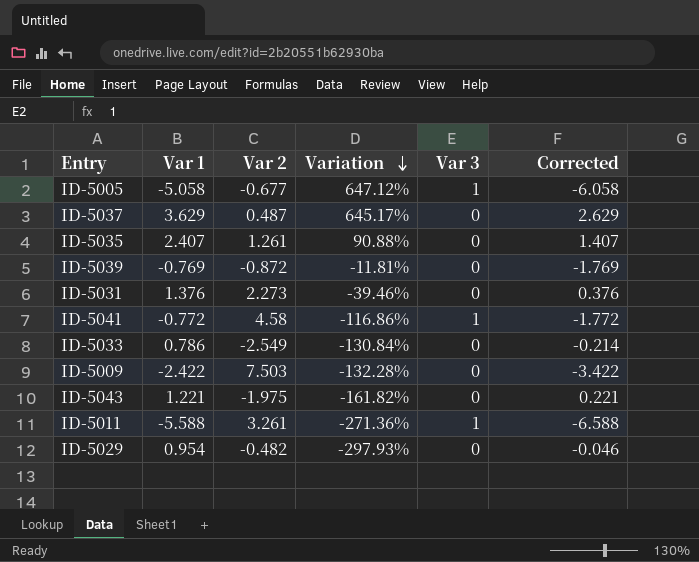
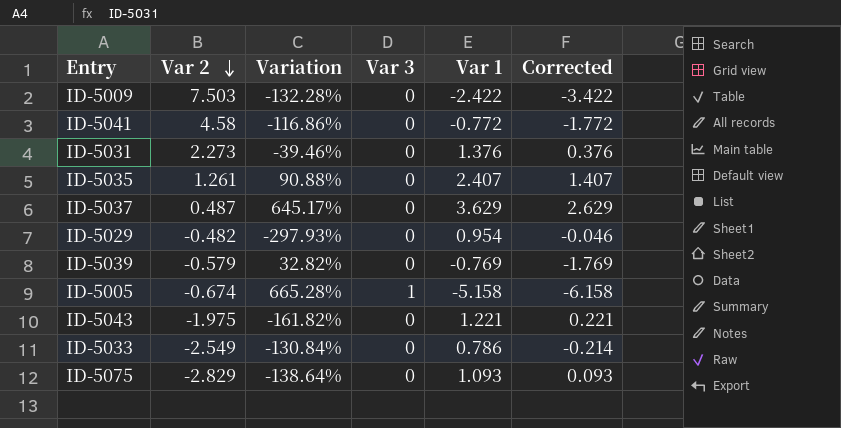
row order: Variation descending -> Var 2 descending
column Var 1 | position: 2 -> 5
row ID-5011: -5.588 | 3.261 | -271.36% | 1 | -6.588 -> none
ID-5041 | Var 3: 1 -> 0
ID-5039 | Var 2: -0.872 -> -0.579
ID-5039 | Variation: -11.81% -> 32.82%
ID-5005 | Var 2: -0.677 -> -0.674
ID-5005 | Variation: 647.12% -> 665.28%
ID-5005 | Var 1: -5.058 -> -5.158
ID-5005 | Corrected: -6.058 -> -6.158
row ID-5075: none -> -2.829 | -138.64% | 0 | 1.093 | 0.093

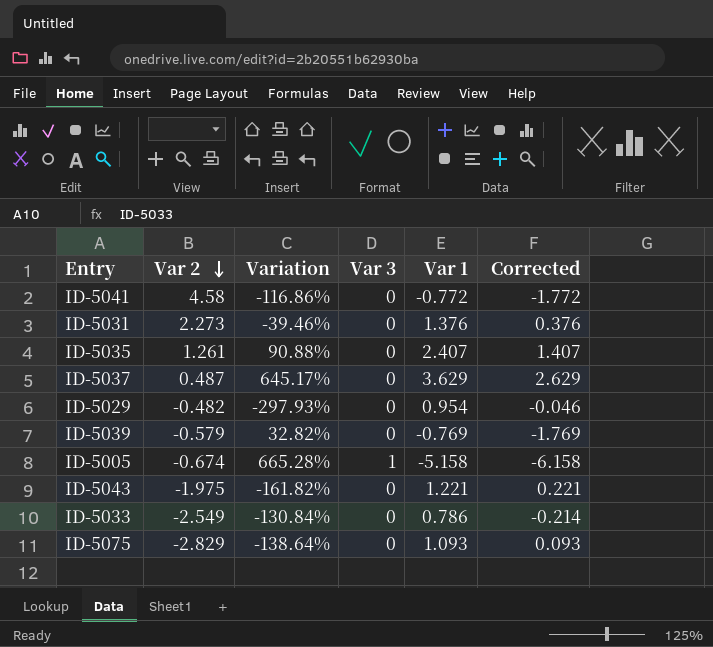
row ID-5009: 7.503 | -132.28% | 0 | -2.422 | -3.422 -> none

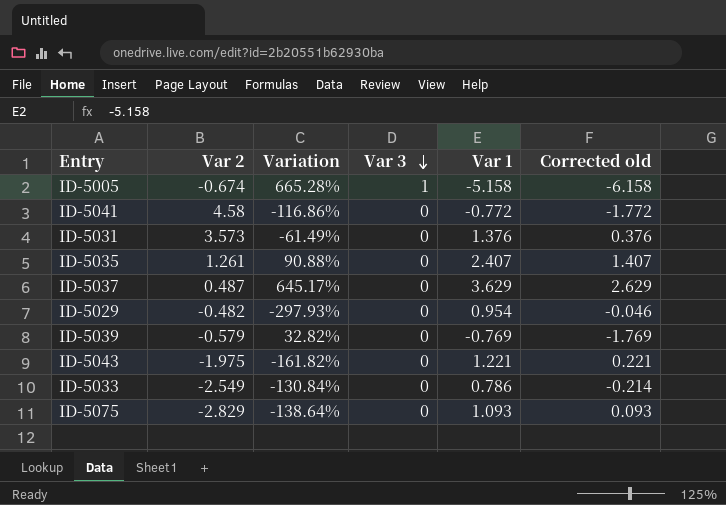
row order: Var 2 descending -> Var 3 descending
column name: Corrected -> Corrected old
ID-5031 | Var 2: 2.273 -> 3.573
ID-5031 | Variation: -39.46% -> -61.49%

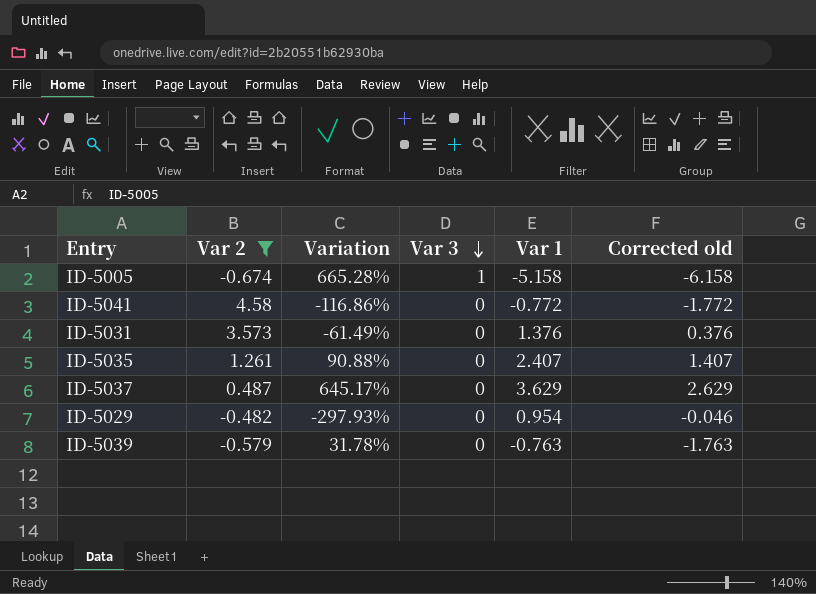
filter: none -> Var 2 >= -0.674
ID-5039 | Variation: 32.82% -> 31.78%
ID-5039 | Var 1: -0.769 -> -0.763
ID-5039 | Corrected old: -1.769 -> -1.763

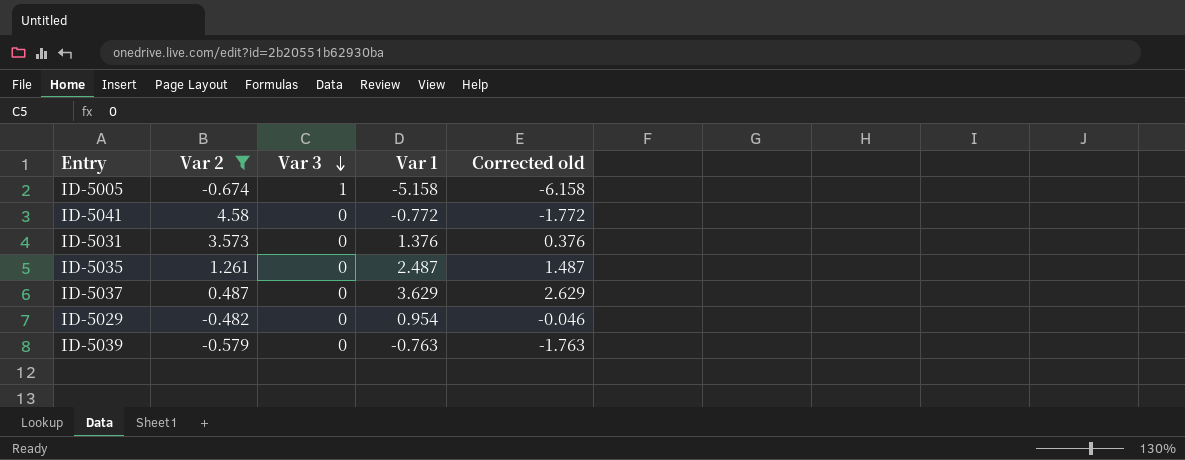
column Variation | formula: ([Var 1] - [Var 2]) / [Var 2] -> none
ID-5035 | Var 1: 2.407 -> 2.487
ID-5035 | Corrected old: 1.407 -> 1.487

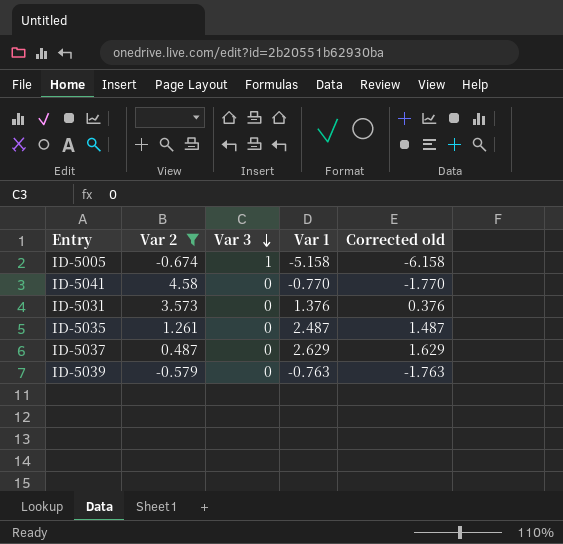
row ID-5029: -0.482 | 0 | 0.954 | -0.046 -> none
ID-5041 | Var 1: -0.772 -> -0.770
ID-5041 | Corrected old: -1.772 -> -1.770
ID-5037 | Var 1: 3.629 -> 2.629
ID-5037 | Corrected old: 2.629 -> 1.629

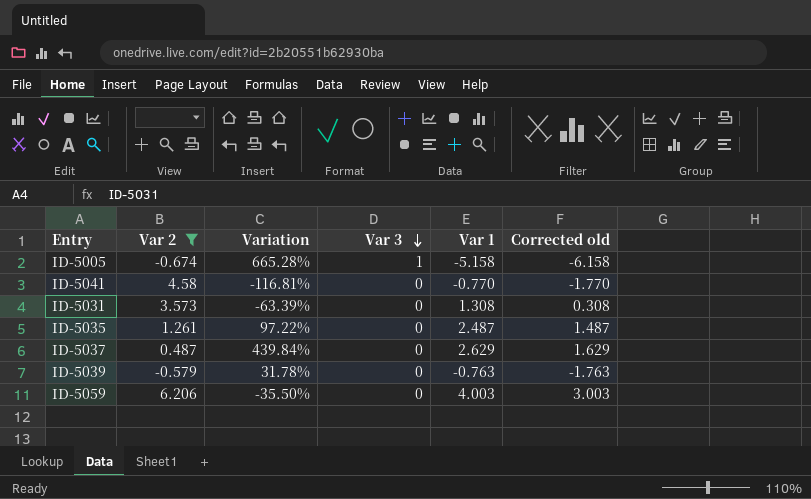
column Variation | formula: none -> ([Var 1] - [Var 2]) / [Var 2]
ID-5031 | Var 1: 1.376 -> 1.308
ID-5031 | Corrected old: 0.376 -> 0.308
row ID-5059: none -> 6.206 | -35.50% | 0 | 4.003 | 3.003

